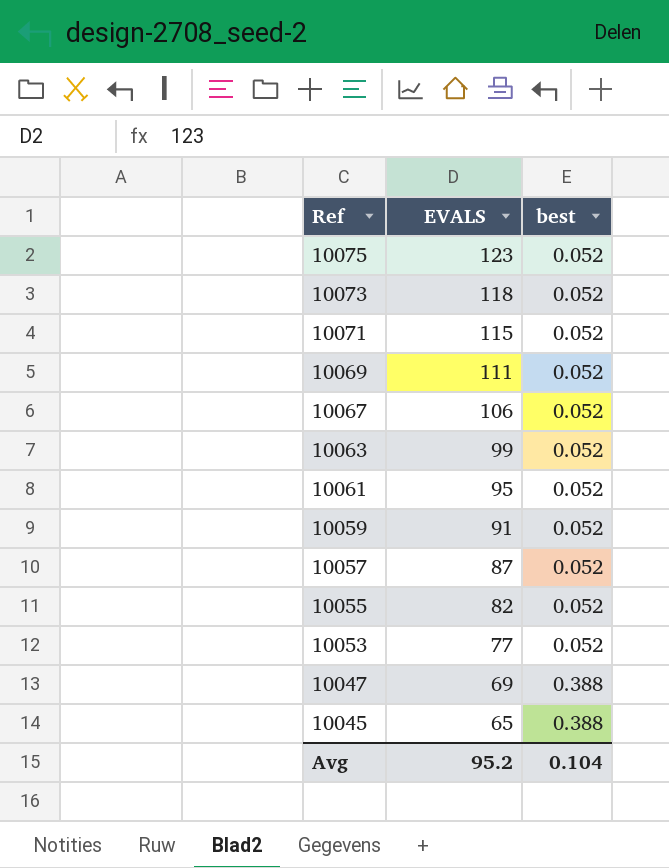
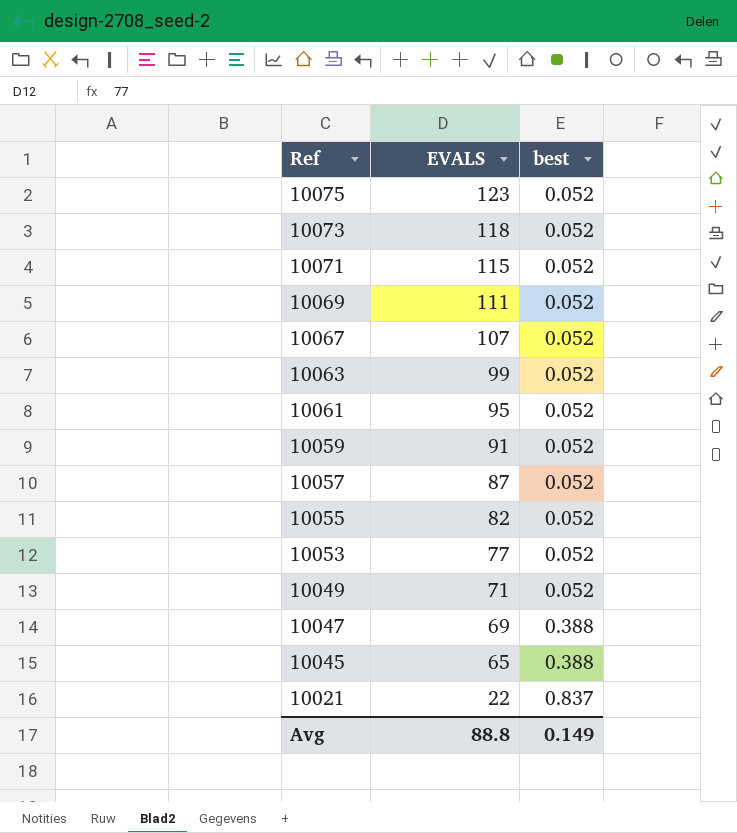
10067 | EVALS: 106 -> 107
row 10049: none -> 71 | 0.052
row 10021: none -> 22 | 0.837
Avg | EVALS: 95.2 -> 88.8
Avg | best: 0.104 -> 0.149

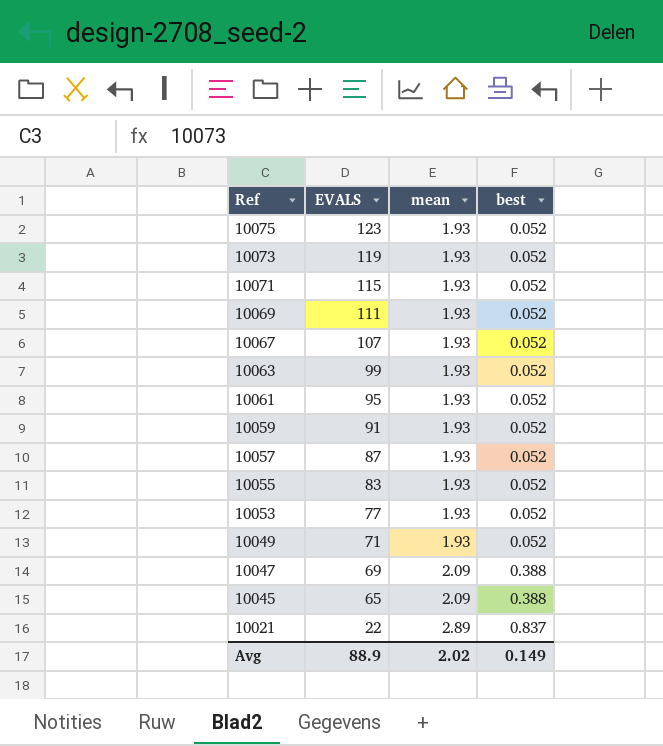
column mean | position: none -> 3
10073 | EVALS: 118 -> 119
10055 | EVALS: 82 -> 83
Avg | EVALS: 88.8 -> 88.9

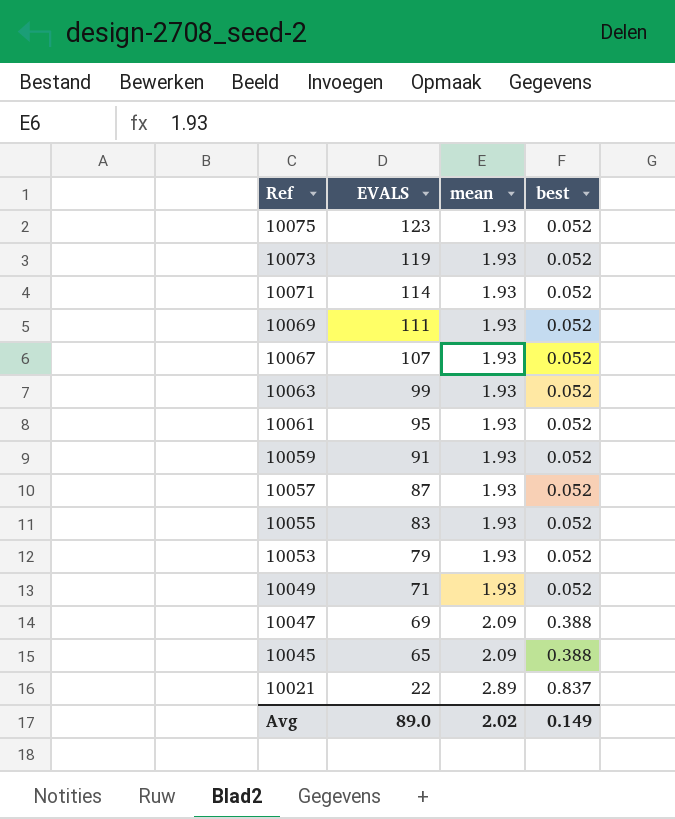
10071 | EVALS: 115 -> 114
10053 | EVALS: 77 -> 79
Avg | EVALS: 88.9 -> 89.0

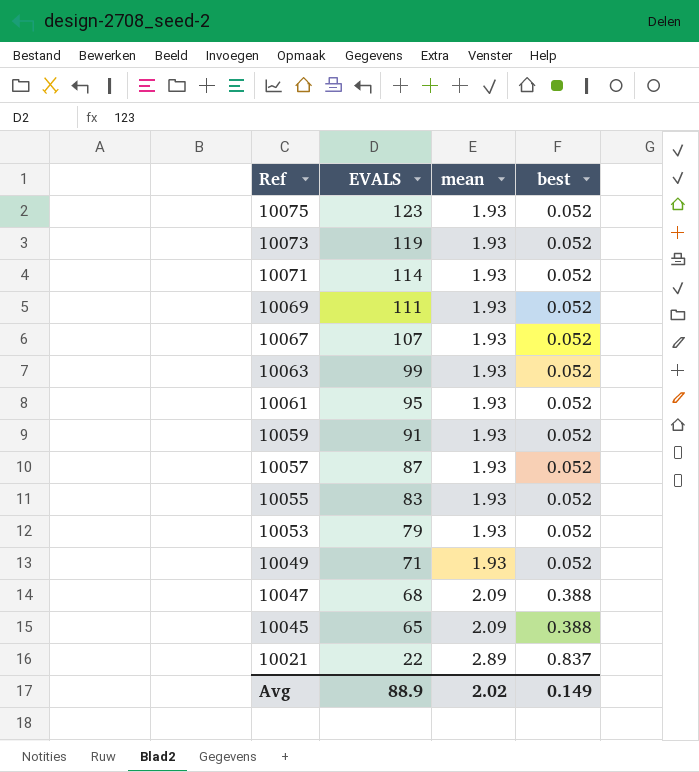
10047 | EVALS: 69 -> 68
Avg | EVALS: 89.0 -> 88.9

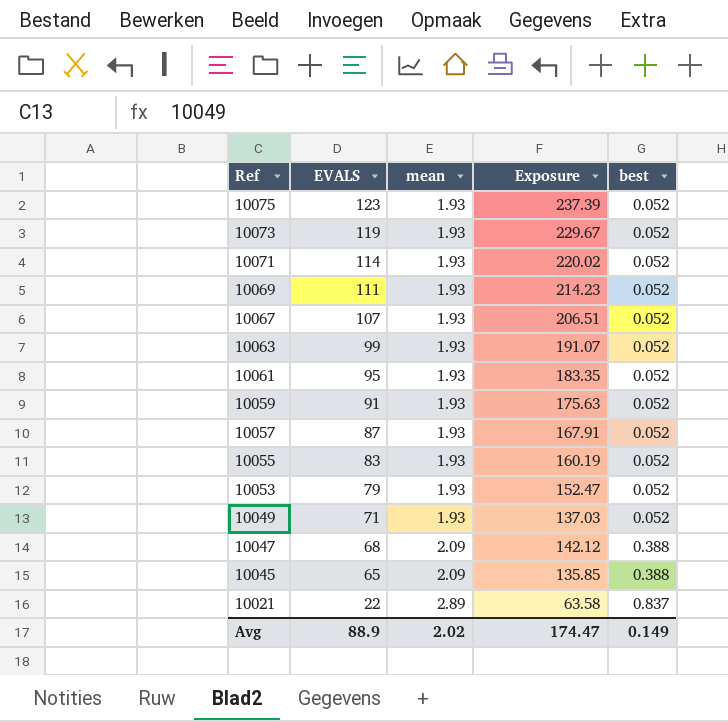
column Exposure | formula: none -> [EVALS] * [mean]

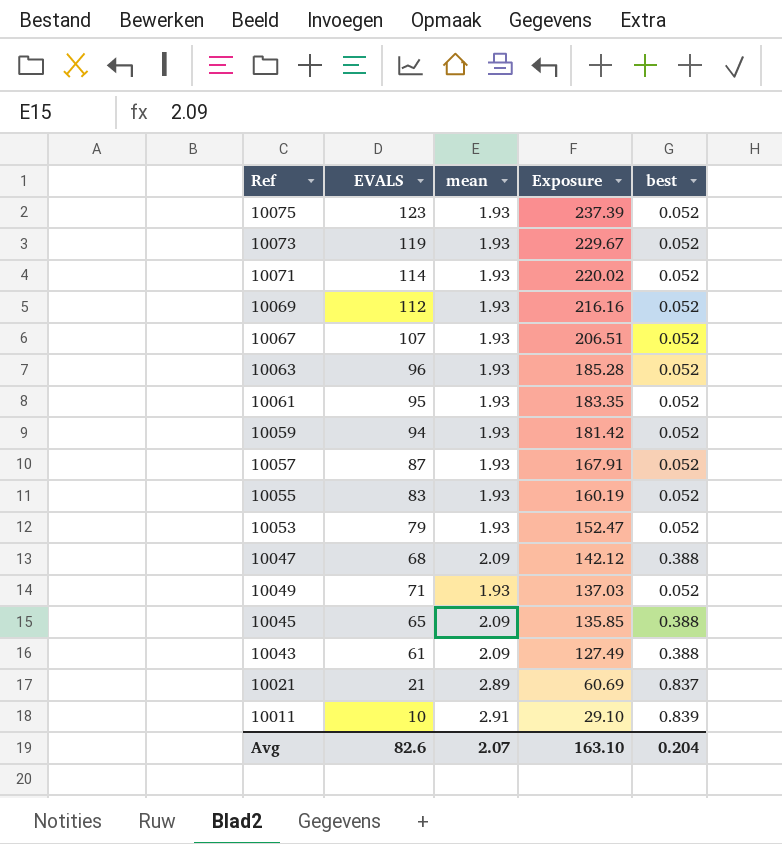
row order: Ref descending -> Exposure descending
10069 | EVALS: 111 -> 112
10069 | Exposure: 214.23 -> 216.16
10063 | EVALS: 99 -> 96
10063 | Exposure: 191.07 -> 185.28
10059 | EVALS: 91 -> 94
10059 | Exposure: 175.63 -> 181.42
row 10043: none -> 61 | 2.09 | 127.49 | 0.388
10021 | EVALS: 22 -> 21
10021 | Exposure: 63.58 -> 60.69
row 10011: none -> 10 | 2.91 | 29.10 | 0.839
Avg | EVALS: 88.9 -> 82.6
Avg | mean: 2.02 -> 2.07
Avg | Exposure: 174.47 -> 163.10
Avg | best: 0.149 -> 0.204

